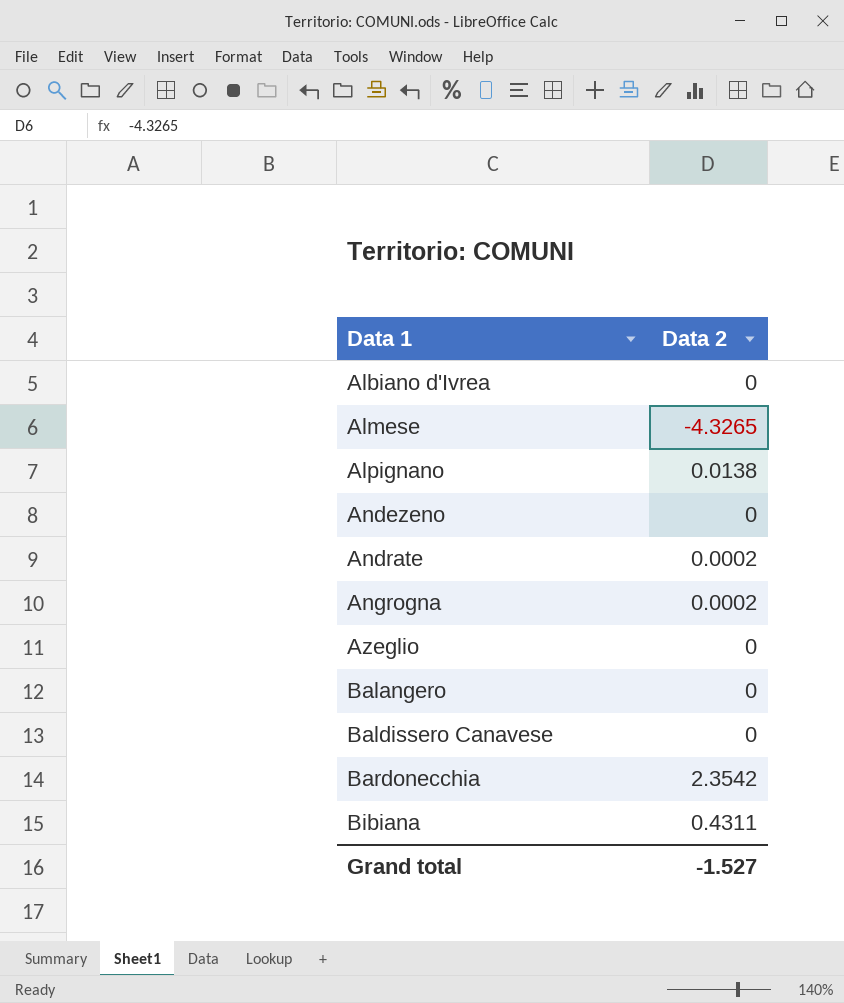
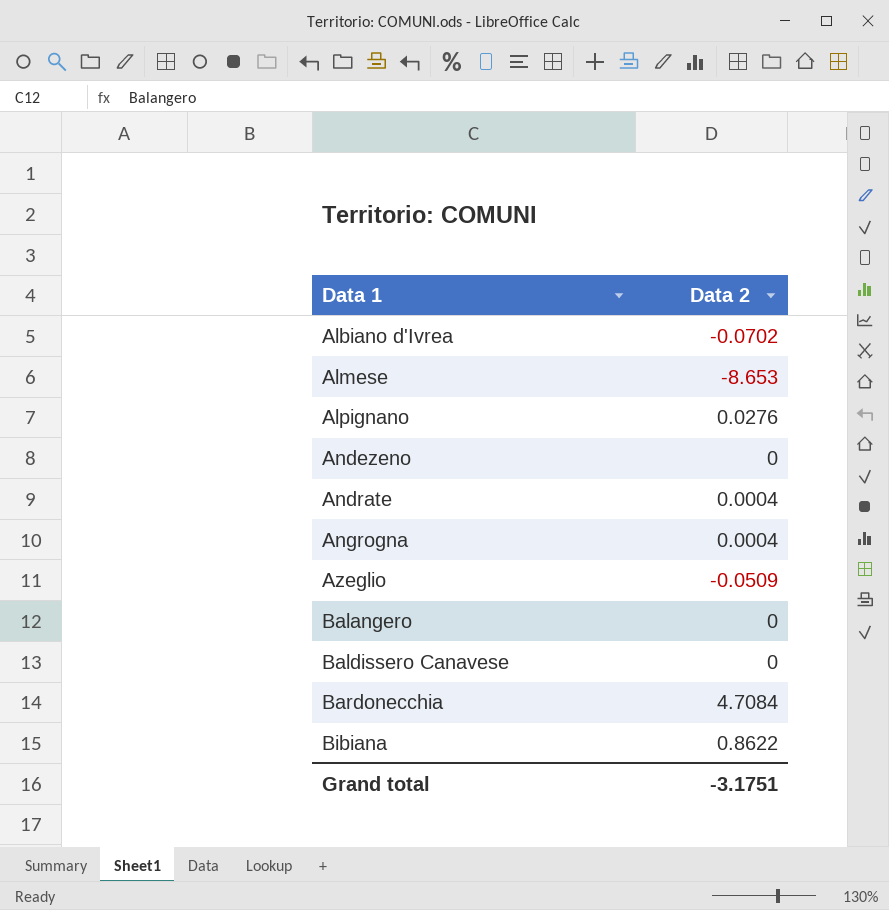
Albiano d'Ivrea | Data 2: 0 -> -0.0702
Almese | Data 2: -4.3265 -> -8.653
Alpignano | Data 2: 0.0138 -> 0.0276
Andrate | Data 2: 0.0002 -> 0.0004
Angrogna | Data 2: 0.0002 -> 0.0004
Azeglio | Data 2: 0 -> -0.0509
Bardonecchia | Data 2: 2.3542 -> 4.7084
Bibiana | Data 2: 0.4311 -> 0.8622
Grand total | Data 2: -1.527 -> -3.1751

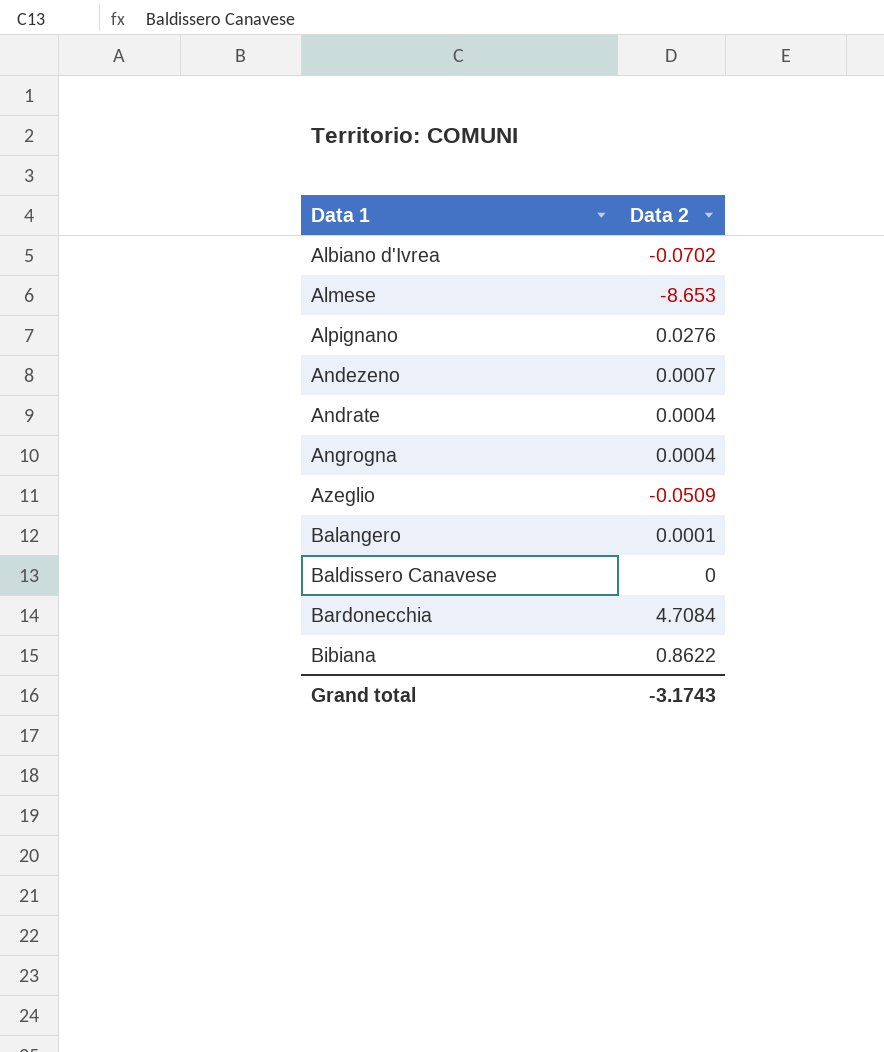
Andezeno | Data 2: 0 -> 0.0007
Balangero | Data 2: 0 -> 0.0001
Grand total | Data 2: -3.1751 -> -3.1743

